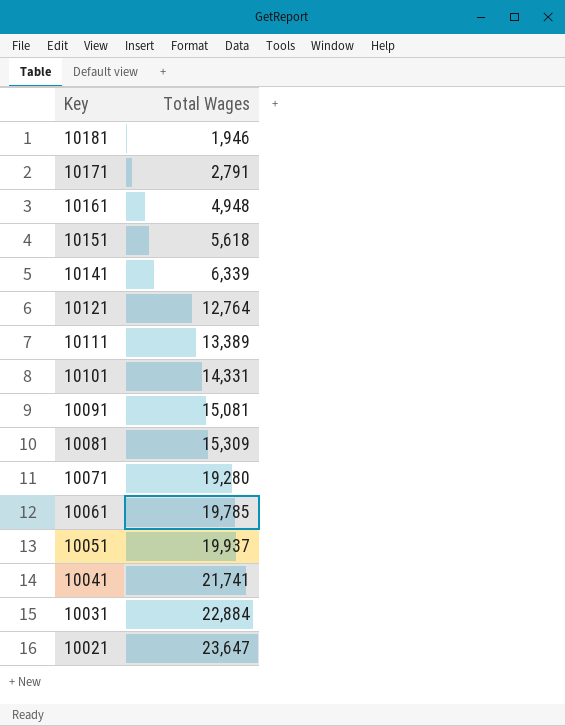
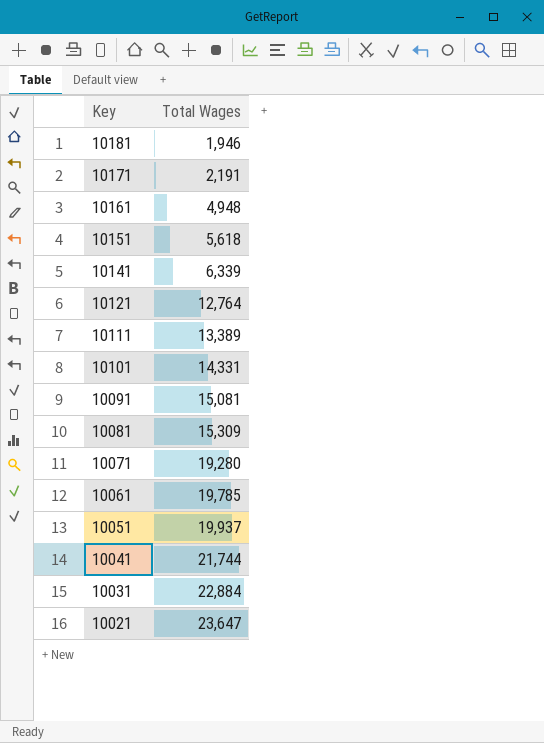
10171 | Total Wages: 2,791 -> 2,191
10041 | Total Wages: 21,741 -> 21,744

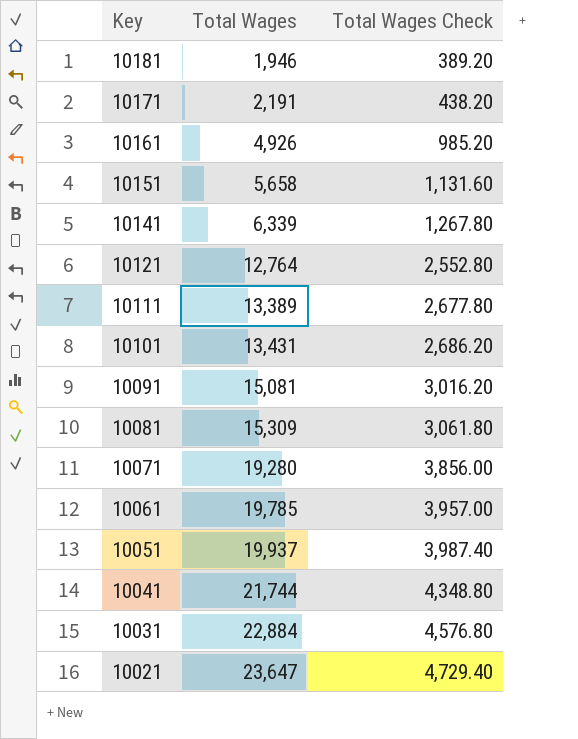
column Total Wages Check | formula: none -> [Total Wages] * 0.2
10161 | Total Wages: 4,948 -> 4,926
10151 | Total Wages: 5,618 -> 5,658
10101 | Total Wages: 14,331 -> 13,431

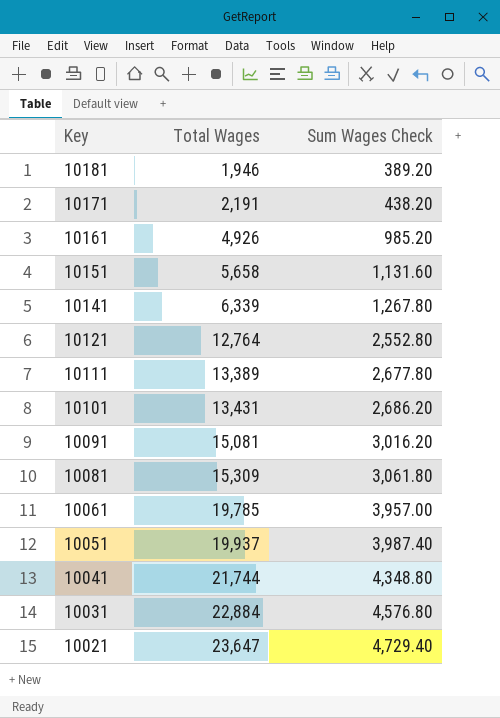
column name: Total Wages Check -> Sum Wages Check
row 10071: 19,280 | 3,856.00 -> none

